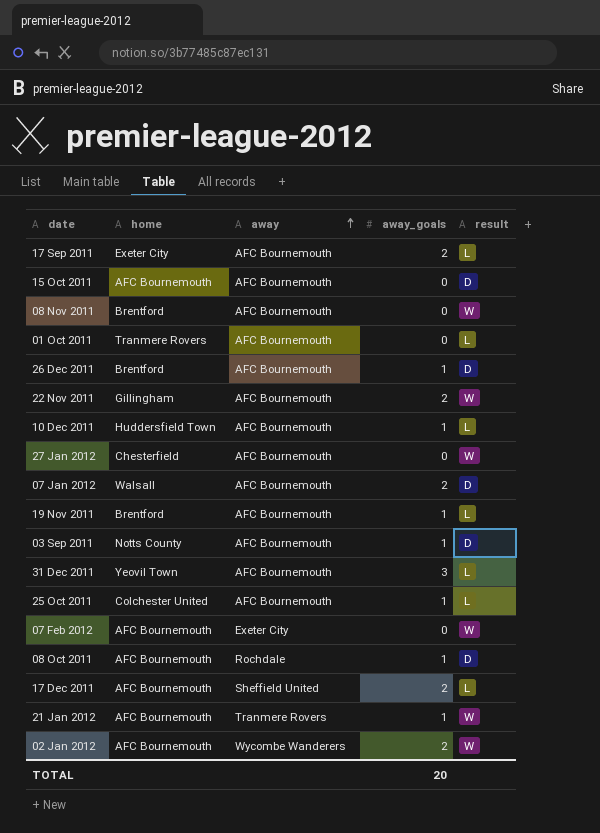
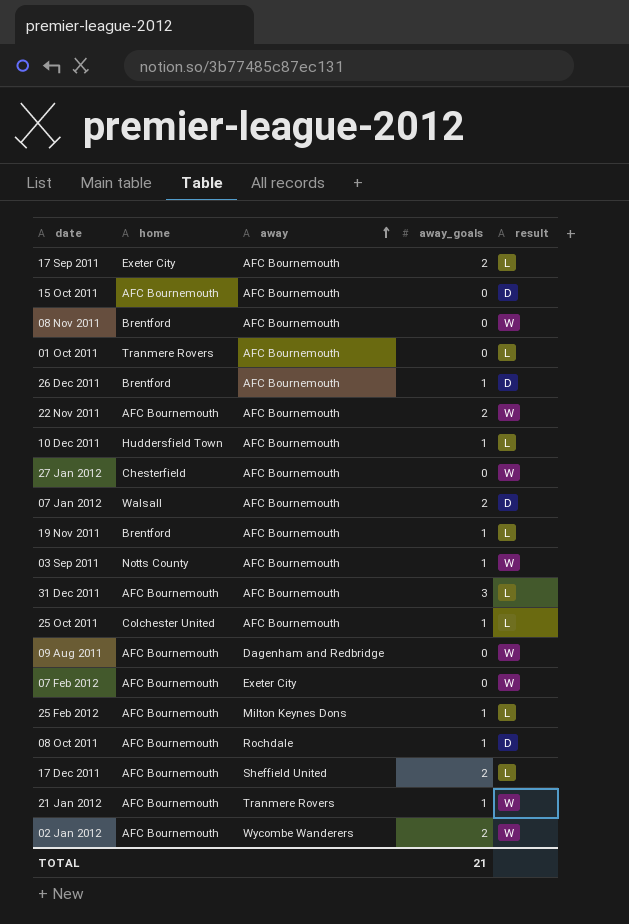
22 Nov 2011 | home: Gillingham -> AFC Bournemouth
03 Sep 2011 | result: D -> W
31 Dec 2011 | home: Yeovil Town -> AFC Bournemouth
row 09 Aug 2011: none -> AFC Bournemouth | Dagenham and Redbridge | 0 | W
row 25 Feb 2012: none -> AFC Bournemouth | Milton Keynes Dons | 1 | L
TOTAL | away_goals: 20 -> 21

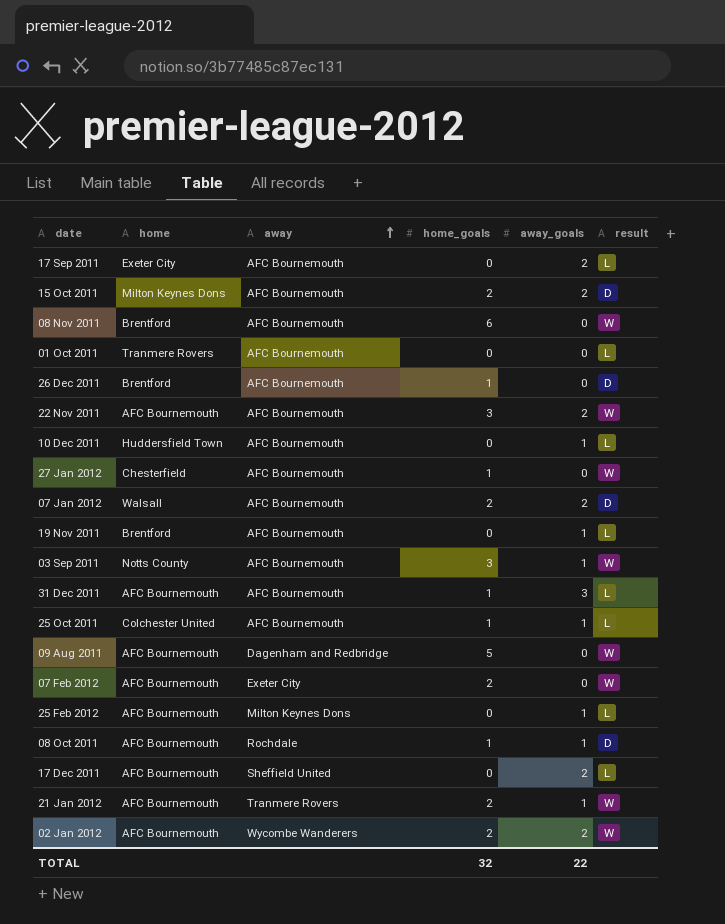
column home_goals | position: none -> 4
15 Oct 2011 | home: AFC Bournemouth -> Milton Keynes Dons
15 Oct 2011 | away_goals: 0 -> 2
26 Dec 2011 | away_goals: 1 -> 0
TOTAL | away_goals: 21 -> 22

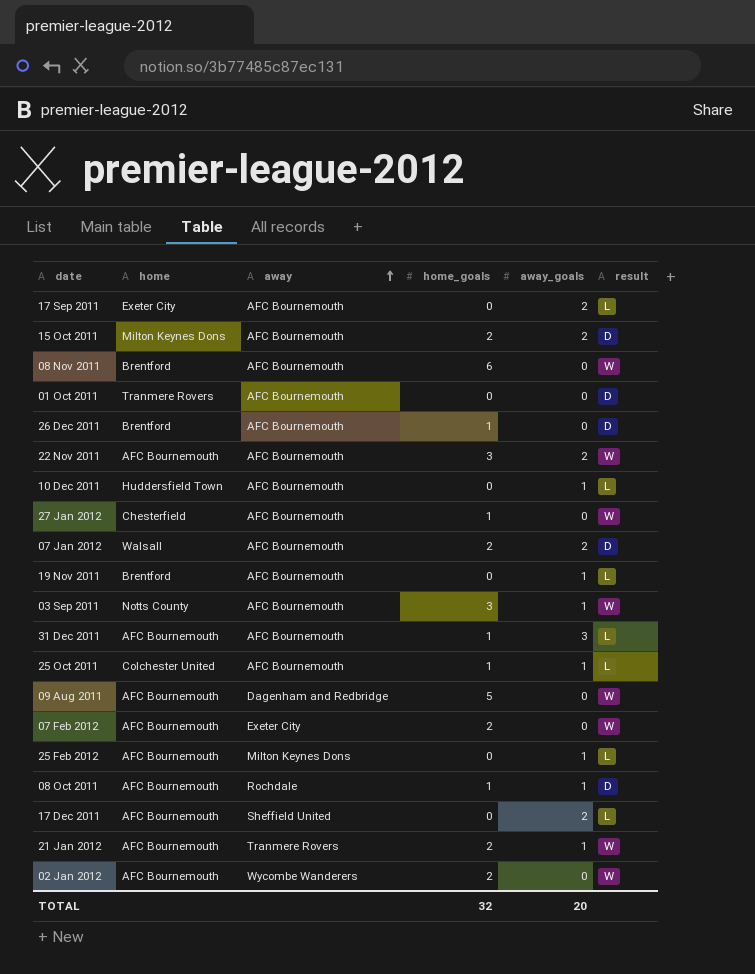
01 Oct 2011 | result: L -> D
02 Jan 2012 | away_goals: 2 -> 0
TOTAL | away_goals: 22 -> 20

